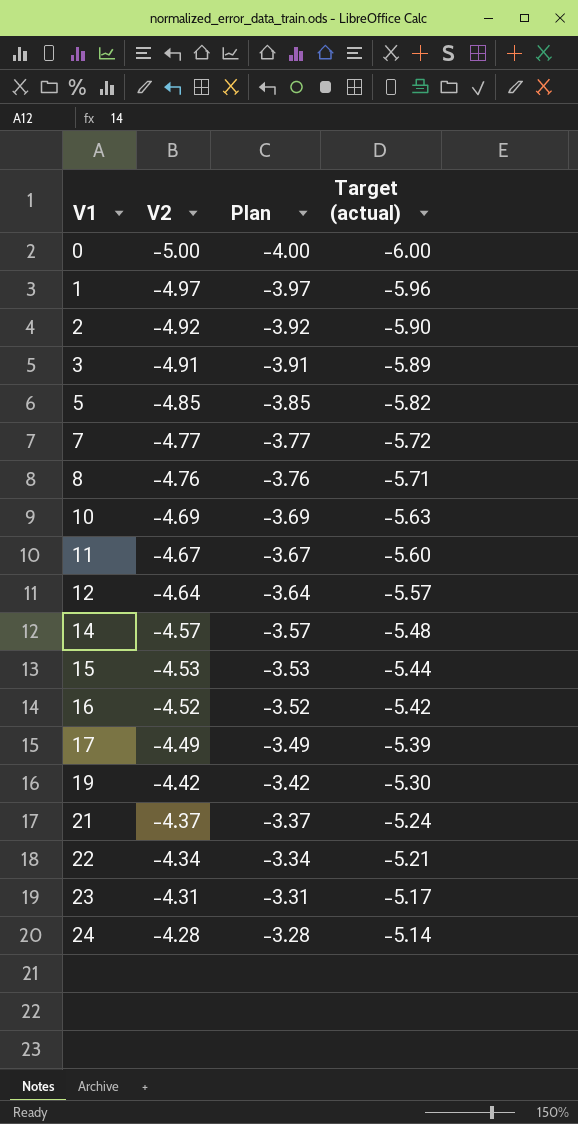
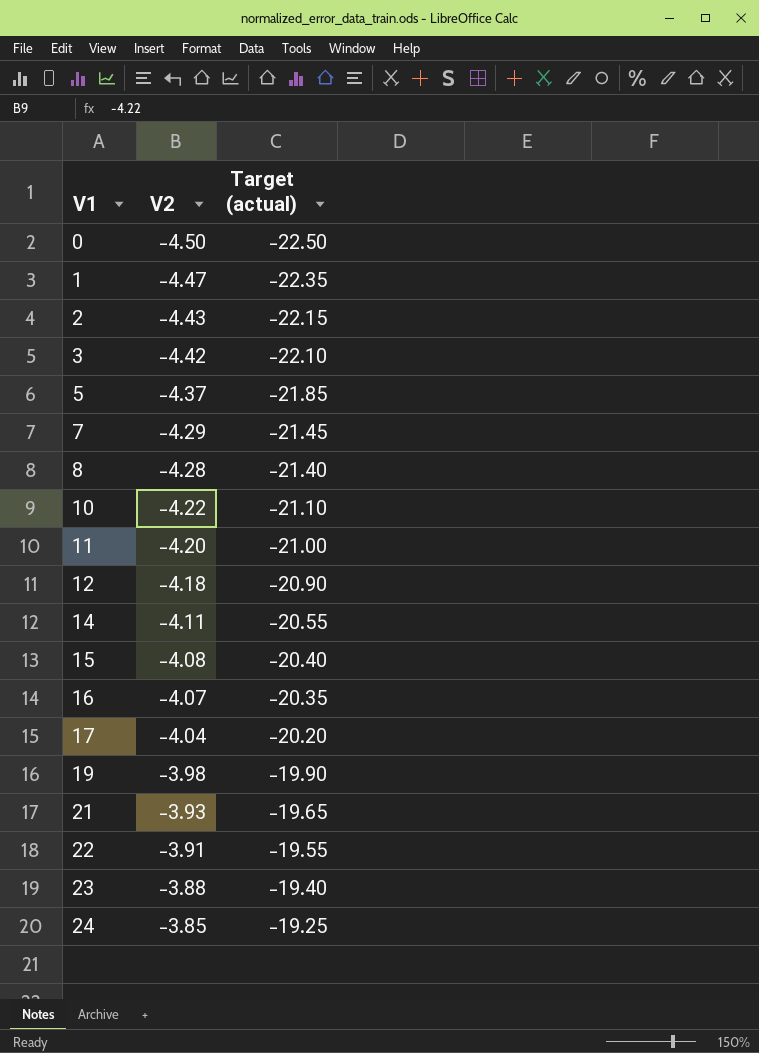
column Plan | formula: [V2] + 1 -> none
column Target (actual) | formula: [V2] * 1.2 -> [V2] * 5
0 | V2: -5.00 -> -4.50
1 | V2: -4.97 -> -4.47
2 | V2: -4.92 -> -4.43
3 | V2: -4.91 -> -4.42
5 | V2: -4.85 -> -4.37
7 | V2: -4.77 -> -4.29
8 | V2: -4.76 -> -4.28
10 | V2: -4.69 -> -4.22
11 | V2: -4.67 -> -4.20
12 | V2: -4.64 -> -4.18
14 | V2: -4.57 -> -4.11
15 | V2: -4.53 -> -4.08
16 | V2: -4.52 -> -4.07
17 | V2: -4.49 -> -4.04
19 | V2: -4.42 -> -3.98
21 | V2: -4.37 -> -3.93
22 | V2: -4.34 -> -3.91
23 | V2: -4.31 -> -3.88
24 | V2: -4.28 -> -3.85

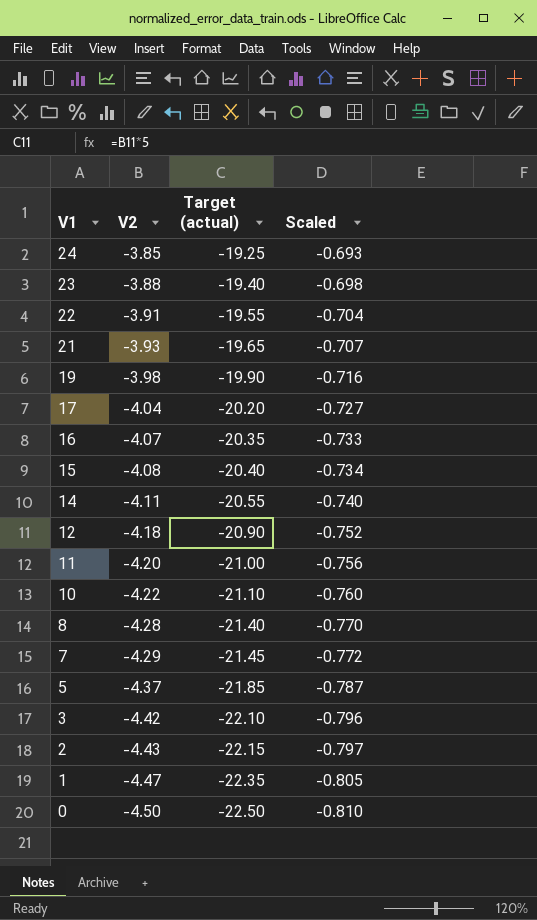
row order: V1 ascending -> V1 descending
column Scaled | formula: none -> [V2] * 0.18

